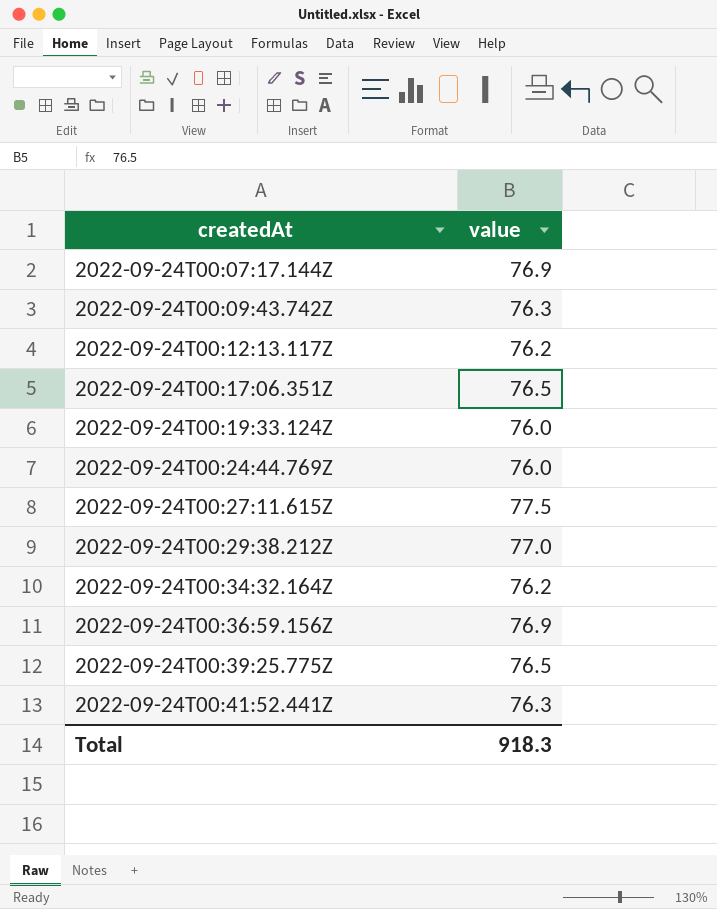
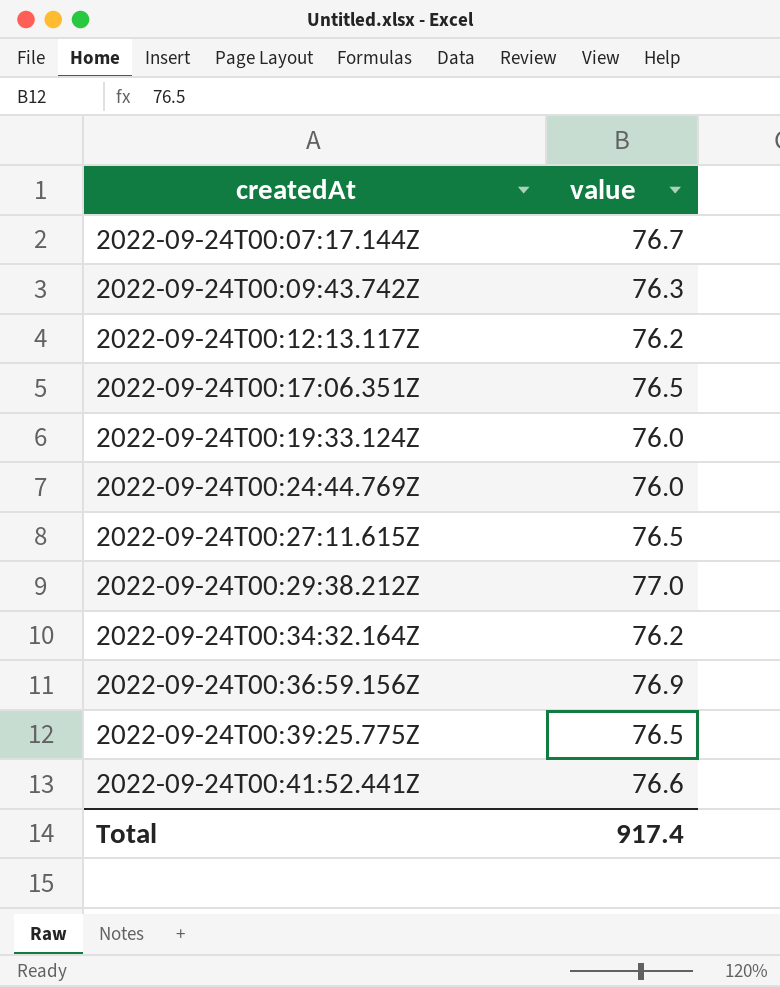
2022-09-24T00:07:17.144Z | value: 76.9 -> 76.7
2022-09-24T00:27:11.615Z | value: 77.5 -> 76.5
2022-09-24T00:41:52.441Z | value: 76.3 -> 76.6
Total | value: 918.3 -> 917.4

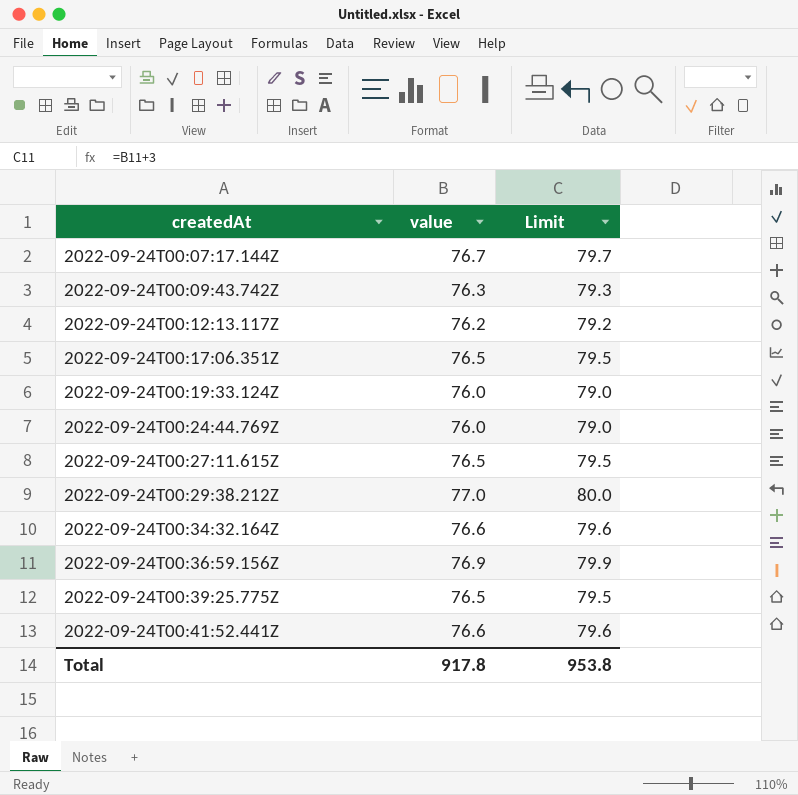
column Limit | formula: none -> [value] + 3
2022-09-24T00:34:32.164Z | value: 76.2 -> 76.6
Total | value: 917.4 -> 917.8

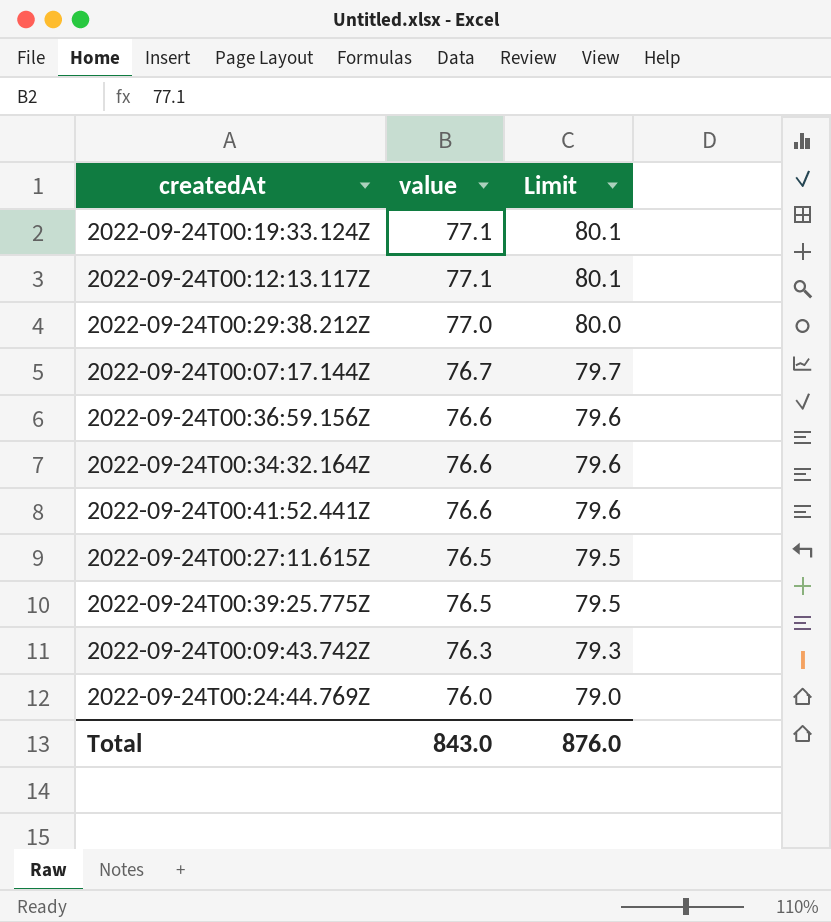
row order: createdAt ascending -> value descending
row 2022-09-24T00:17:06.351Z: 76.5 | 79.5 -> none
2022-09-24T00:19:33.124Z | value: 76.0 -> 77.1
2022-09-24T00:19:33.124Z | Limit: 79.0 -> 80.1
2022-09-24T00:12:13.117Z | value: 76.2 -> 77.1
2022-09-24T00:12:13.117Z | Limit: 79.2 -> 80.1
2022-09-24T00:36:59.156Z | value: 76.9 -> 76.6
2022-09-24T00:36:59.156Z | Limit: 79.9 -> 79.6
Total | value: 917.8 -> 843.0
Total | Limit: 953.8 -> 876.0

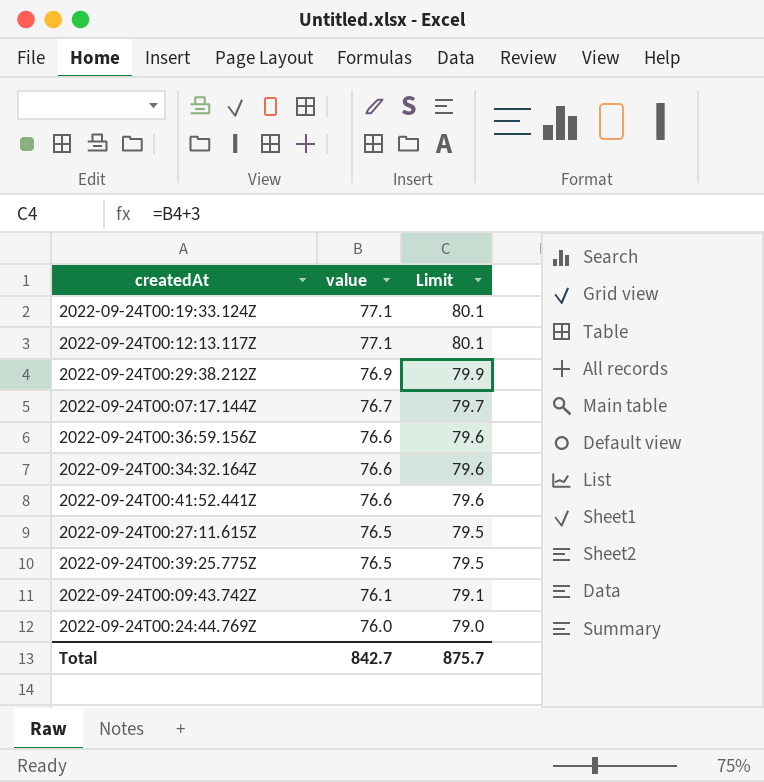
2022-09-24T00:29:38.212Z | value: 77.0 -> 76.9
2022-09-24T00:29:38.212Z | Limit: 80.0 -> 79.9
2022-09-24T00:09:43.742Z | value: 76.3 -> 76.1
2022-09-24T00:09:43.742Z | Limit: 79.3 -> 79.1
Total | value: 843.0 -> 842.7
Total | Limit: 876.0 -> 875.7

